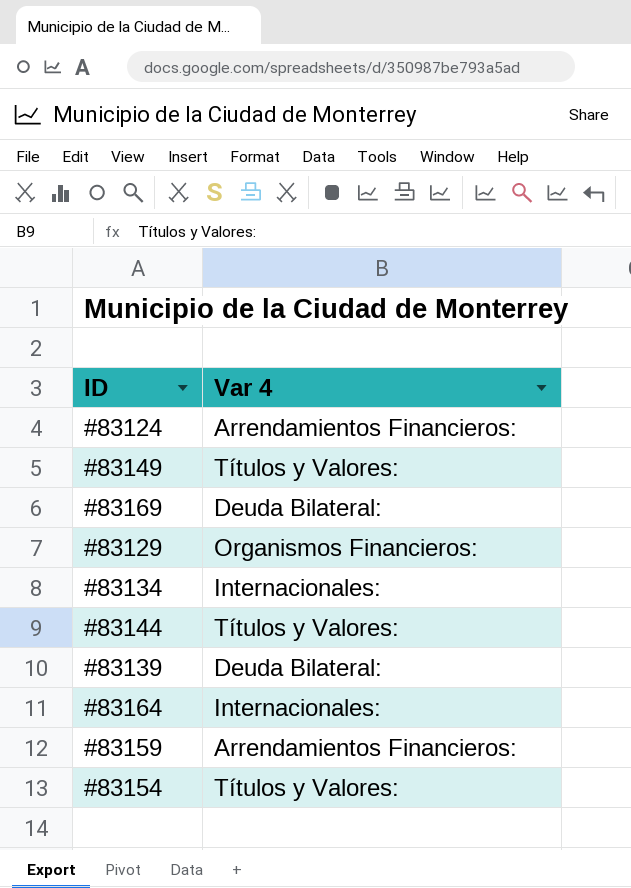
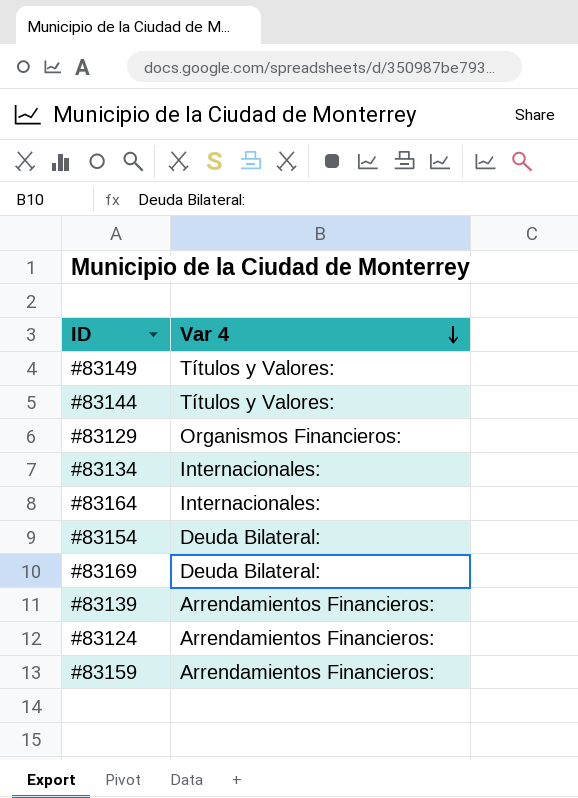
row order: none -> Var 4 descending
#83154 | Var 4: Títulos y Valores: -> Deuda Bilateral:
#83139 | Var 4: Deuda Bilateral: -> Arrendamientos Financieros:

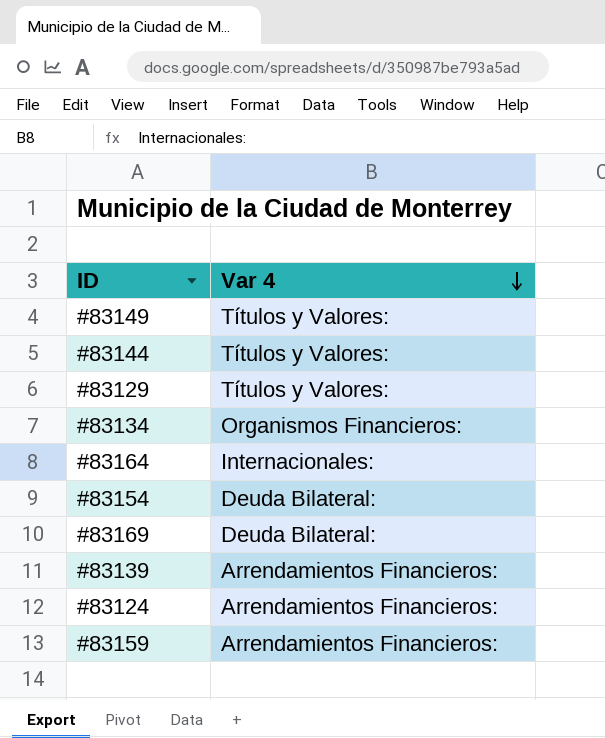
#83129 | Var 4: Organismos Financieros: -> Títulos y Valores:
#83134 | Var 4: Internacionales: -> Organismos Financieros:

